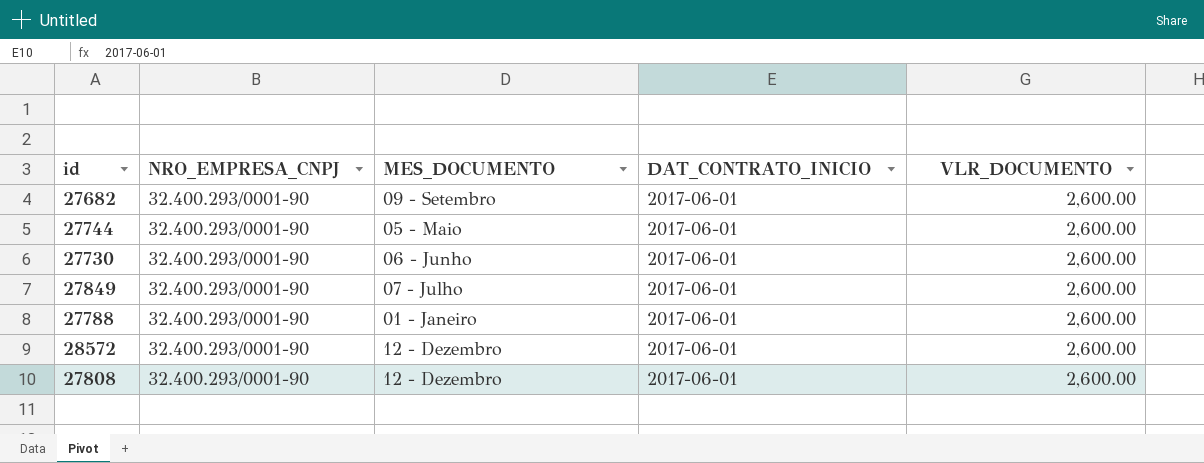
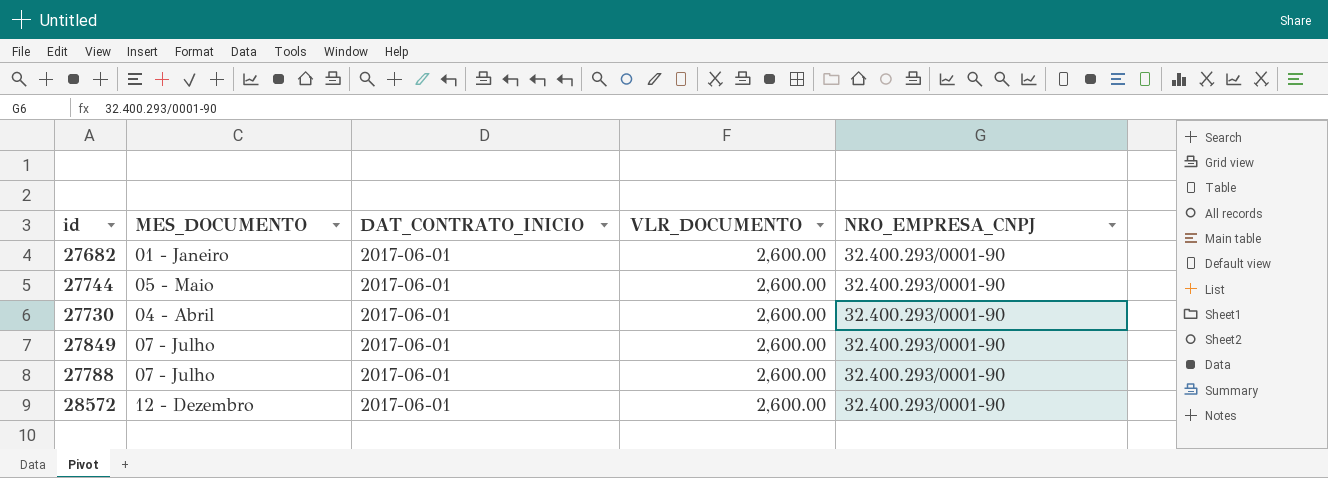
column NRO_EMPRESA_CNPJ | position: 2 -> 5
row 27808: 32.400.293/0001-90 | 12 - Dezembro | 2017-06-01 | 2,600.00 -> none
27682 | MES_DOCUMENTO: 09 - Setembro -> 01 - Janeiro
27730 | MES_DOCUMENTO: 06 - Junho -> 04 - Abril
27788 | MES_DOCUMENTO: 01 - Janeiro -> 07 - Julho

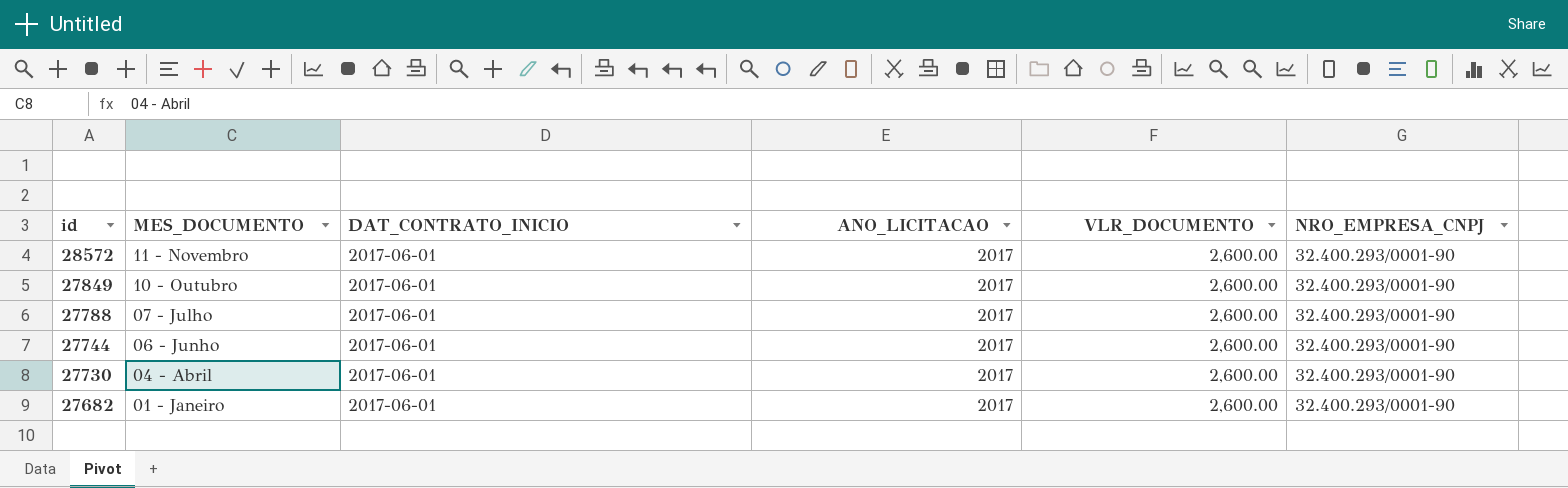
row order: none -> id descending
column ANO_LICITACAO | position: none -> 4
28572 | MES_DOCUMENTO: 12 - Dezembro -> 11 - Novembro
27849 | MES_DOCUMENTO: 07 - Julho -> 10 - Outubro
27744 | MES_DOCUMENTO: 05 - Maio -> 06 - Junho

